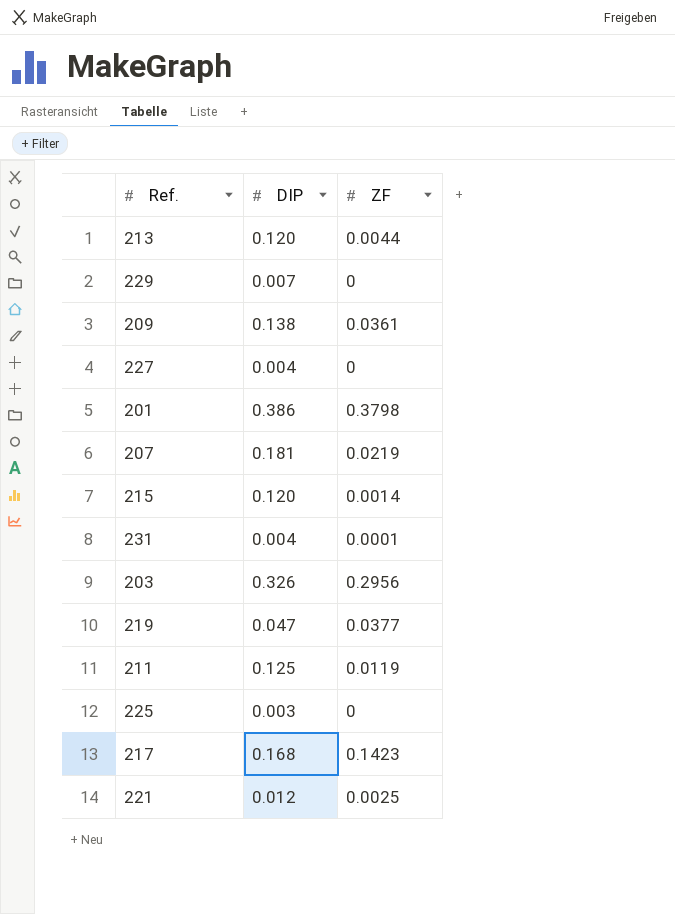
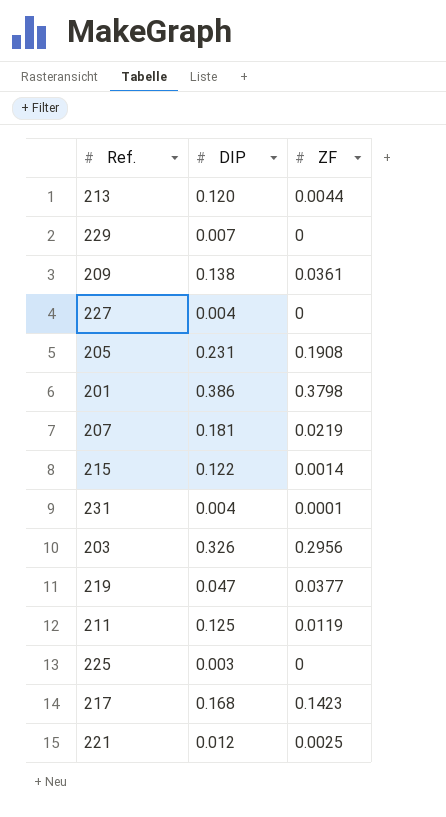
row 205: none -> 0.231 | 0.1908
215 | DIP: 0.120 -> 0.122

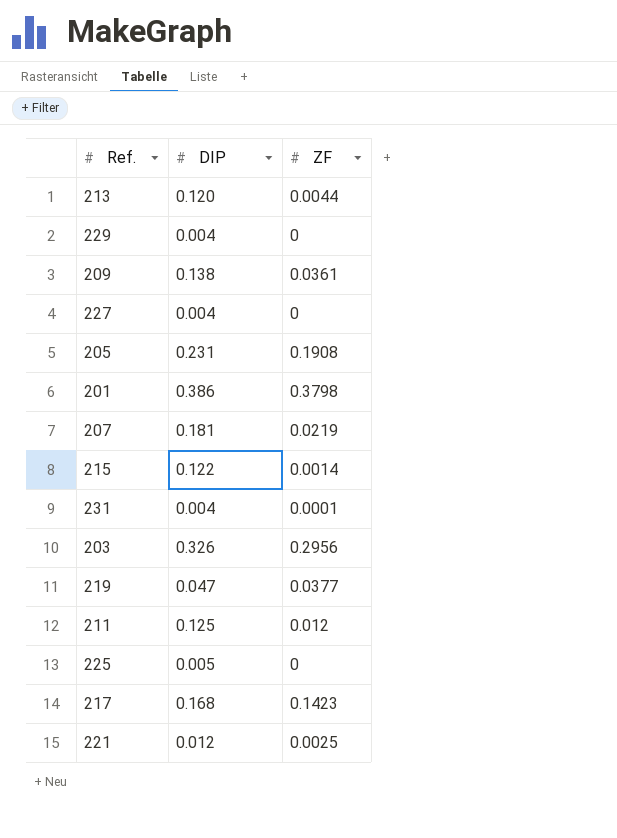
229 | DIP: 0.007 -> 0.004
211 | ZF: 0.0119 -> 0.012
225 | DIP: 0.003 -> 0.005

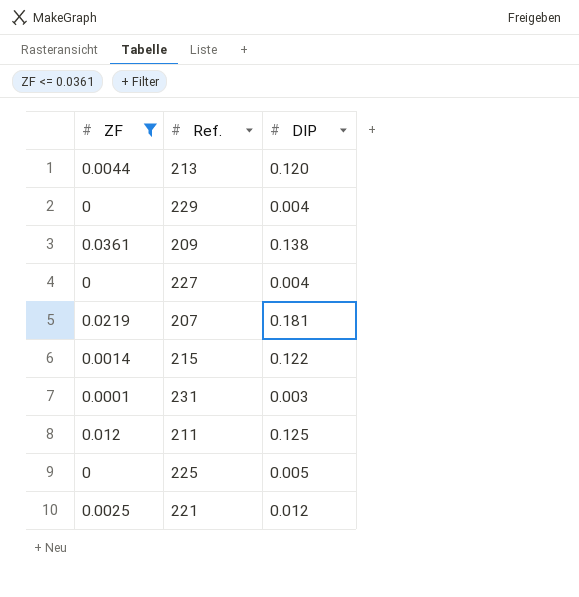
filter: none -> ZF <= 0.0361
column ZF | position: 3 -> 1
231 | DIP: 0.004 -> 0.003

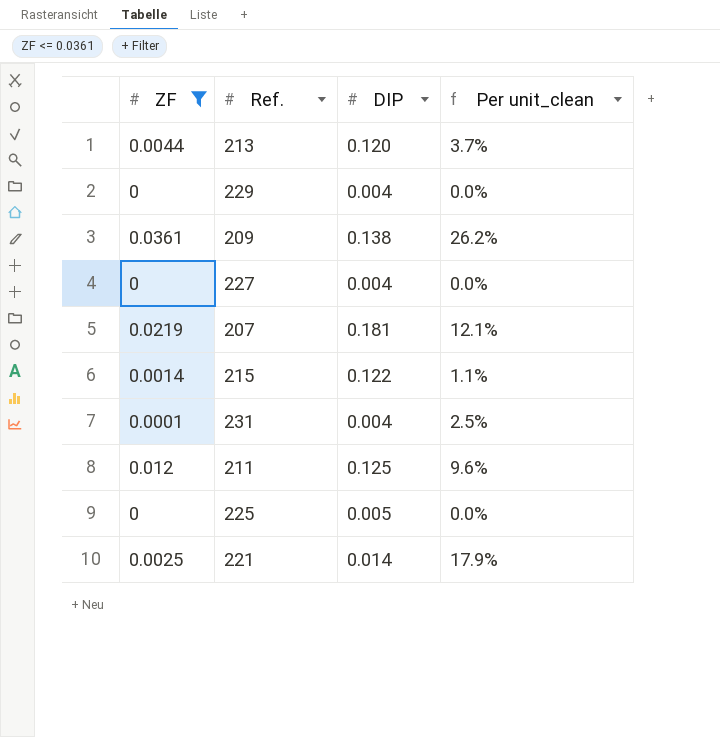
column Per unit_clean | formula: none -> [ZF] / [DIP]
231 | DIP: 0.003 -> 0.004
221 | DIP: 0.012 -> 0.014

